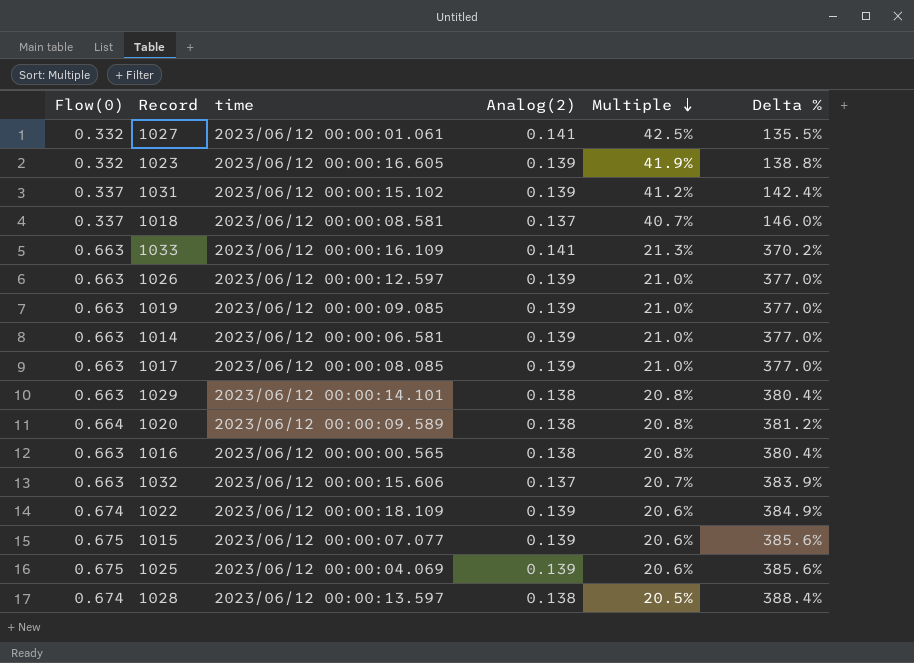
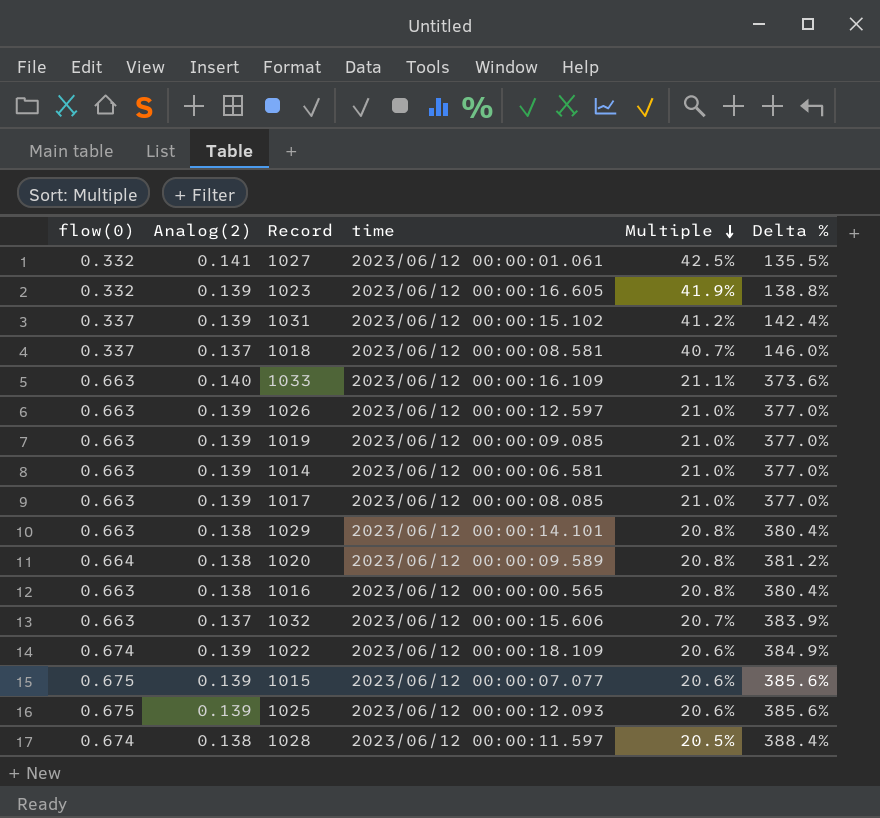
column name: Flow(0) -> flow(0)
column Analog(2) | position: 4 -> 2
1033 | Analog(2): 0.141 -> 0.140
1033 | Multiple: 21.3% -> 21.1%
1033 | Delta %: 370.2% -> 373.6%
1025 | time: 2023/06/12 00:00:04.069 -> 2023/06/12 00:00:12.093
1028 | time: 2023/06/12 00:00:13.597 -> 2023/06/12 00:00:11.597

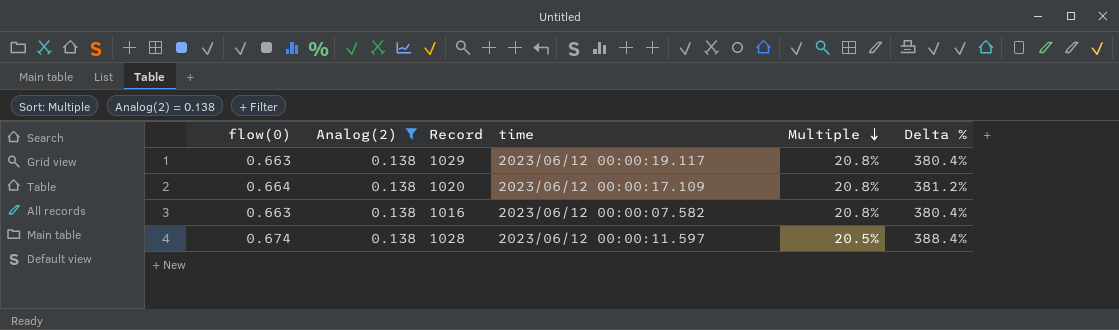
filter: none -> Analog(2) = 0.138
1029 | time: 2023/06/12 00:00:14.101 -> 2023/06/12 00:00:19.117
1020 | time: 2023/06/12 00:00:09.589 -> 2023/06/12 00:00:17.109
1016 | time: 2023/06/12 00:00:00.565 -> 2023/06/12 00:00:07.582

